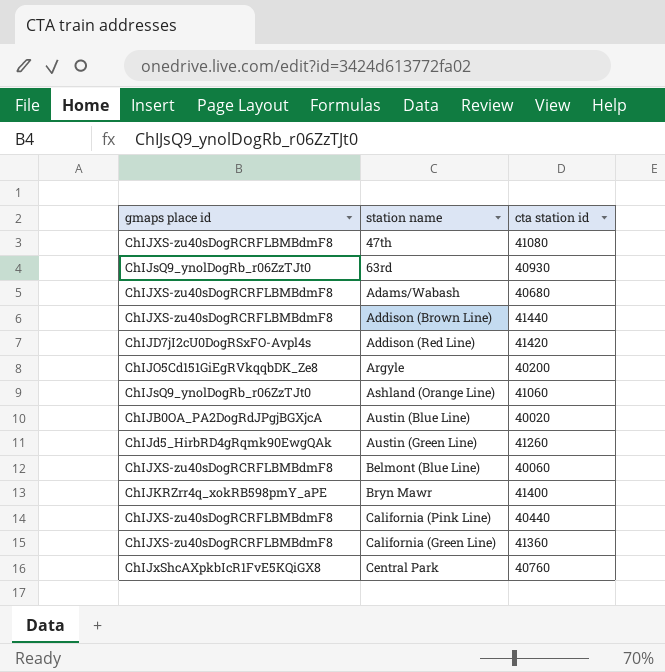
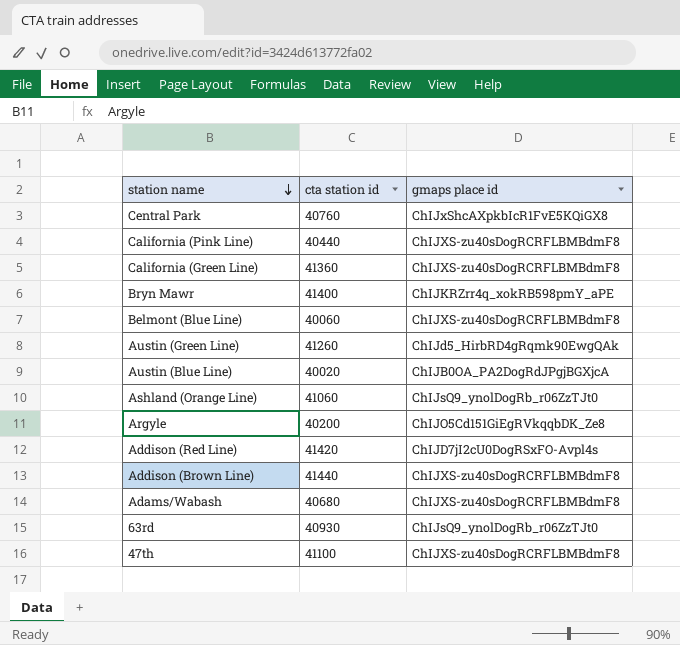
row order: none -> station name descending
column gmaps place id | position: 1 -> 3
47th | cta station id: 41080 -> 41100

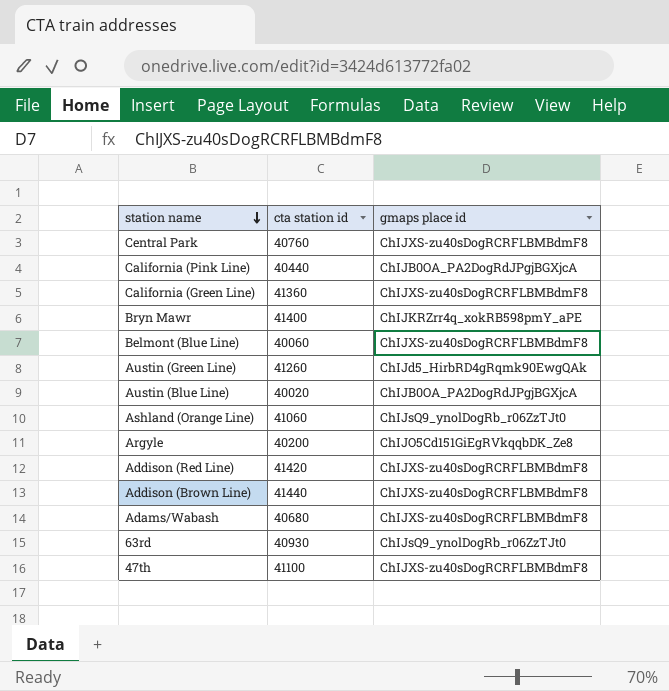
Central Park | gmaps place id: ChIJxShcAXpkbIcR1FvE5KQiGX8 -> ChIJXS-zu40sDogRCRFLBMBdmF8
California (Pink Line) | gmaps place id: ChIJXS-zu40sDogRCRFLBMBdmF8 -> ChIJB0OA_PA2DogRdJPgjBGXjcA
Addison (Red Line) | gmaps place id: ChIJD7jI2cU0DogRSxFO-Avpl4s -> ChIJXS-zu40sDogRCRFLBMBdmF8

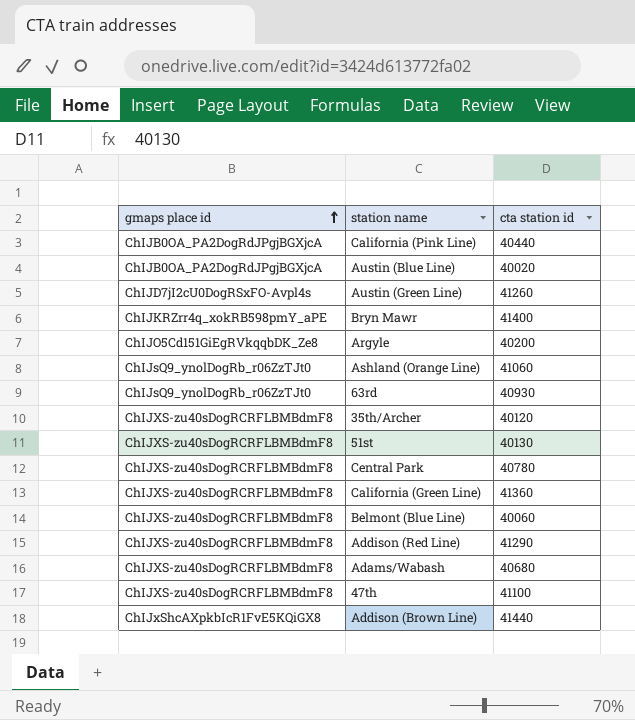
row order: station name descending -> gmaps place id ascending
column gmaps place id | position: 3 -> 1
Austin (Green Line) | gmaps place id: ChIJd5_HirbRD4gRqmk90EwgQAk -> ChIJD7jI2cU0DogRSxFO-Avpl4s
row 35th/Archer: none -> ChIJXS-zu40sDogRCRFLBMBdmF8 | 40120
row 51st: none -> ChIJXS-zu40sDogRCRFLBMBdmF8 | 40130
Central Park | cta station id: 40760 -> 40780
Addison (Red Line) | cta station id: 41420 -> 41290
Addison (Brown Line) | gmaps place id: ChIJXS-zu40sDogRCRFLBMBdmF8 -> ChIJxShcAXpkbIcR1FvE5KQiGX8

